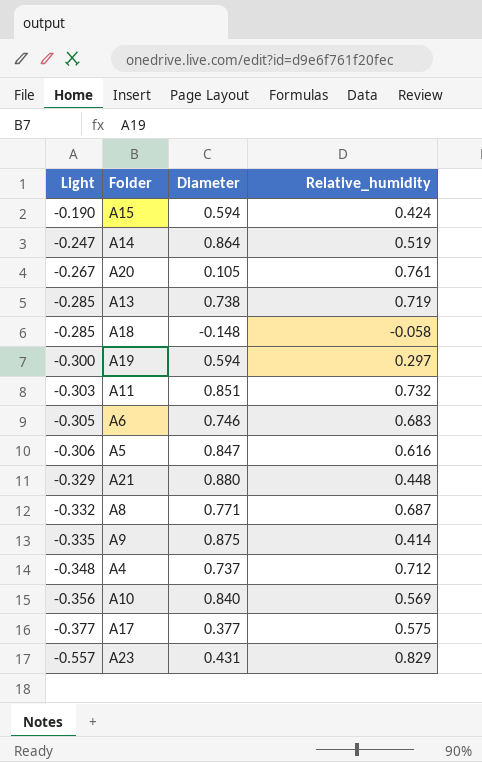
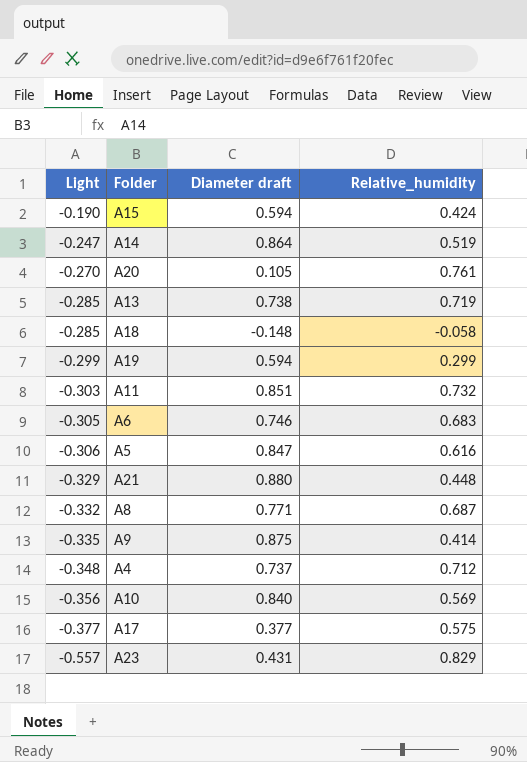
column name: Diameter -> Diameter draft
A20 | Light: -0.267 -> -0.270
A19 | Light: -0.300 -> -0.299
A19 | Relative_humidity: 0.297 -> 0.299

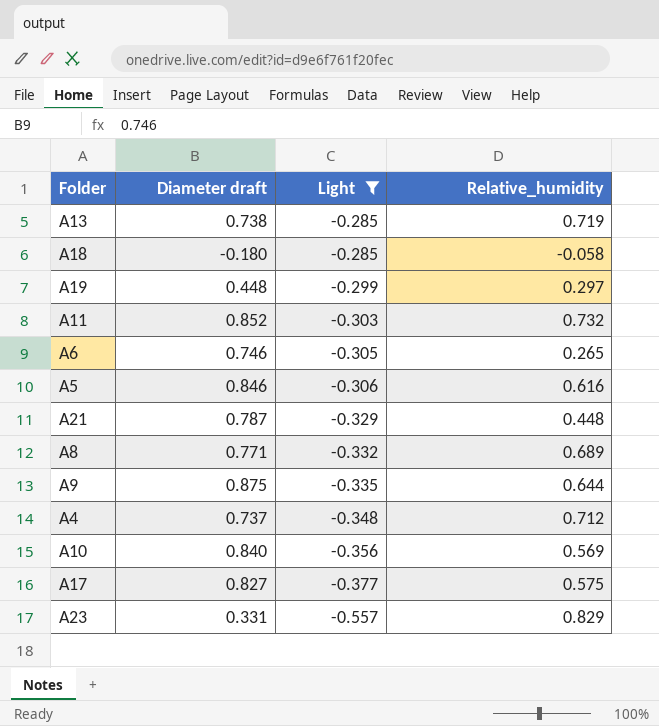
filter: none -> Light <= -0.285
column Light | position: 1 -> 3
A18 | Diameter draft: -0.148 -> -0.180
A19 | Diameter draft: 0.594 -> 0.448
A19 | Relative_humidity: 0.299 -> 0.297
A11 | Diameter draft: 0.851 -> 0.852
A6 | Relative_humidity: 0.683 -> 0.265
A5 | Diameter draft: 0.847 -> 0.846
A21 | Diameter draft: 0.880 -> 0.787
A8 | Relative_humidity: 0.687 -> 0.689
A9 | Relative_humidity: 0.414 -> 0.644
A17 | Diameter draft: 0.377 -> 0.827
A23 | Diameter draft: 0.431 -> 0.331

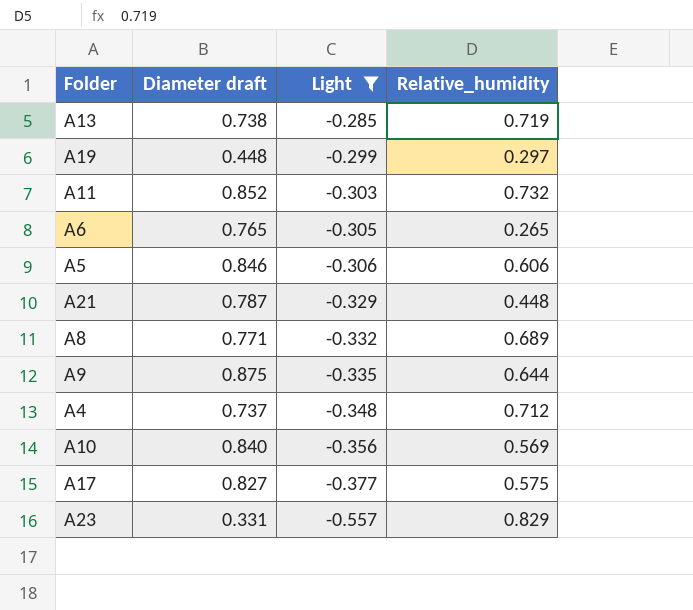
row A18: -0.180 | -0.285 | -0.058 -> none
A6 | Diameter draft: 0.746 -> 0.765
A5 | Relative_humidity: 0.616 -> 0.606

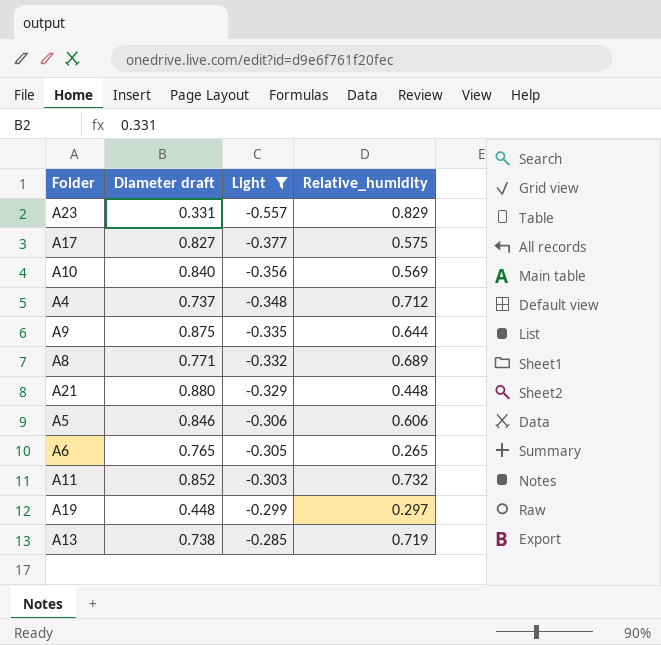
row order: Light descending -> Light ascending
A21 | Diameter draft: 0.787 -> 0.880

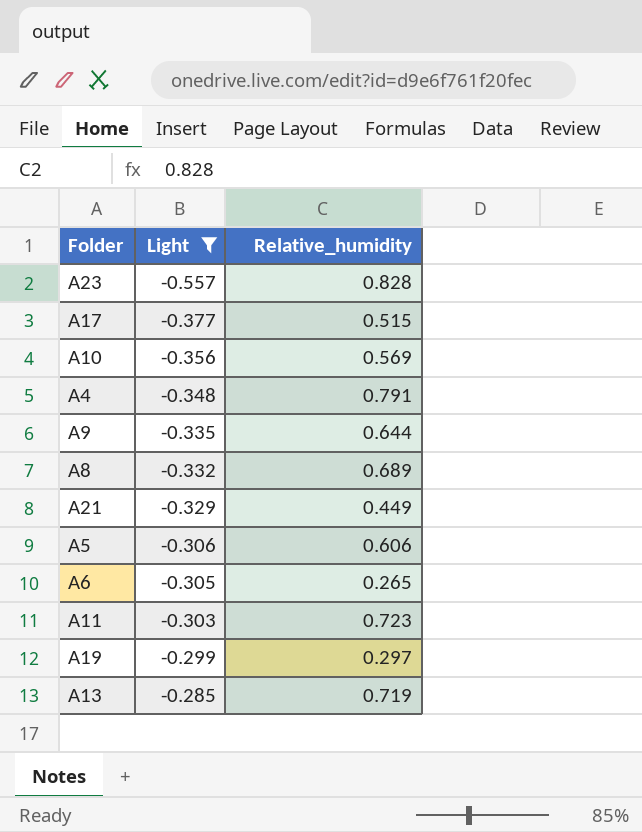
column Diameter draft | position: 2 -> none
A23 | Relative_humidity: 0.829 -> 0.828
A17 | Relative_humidity: 0.575 -> 0.515
A4 | Relative_humidity: 0.712 -> 0.791
A21 | Relative_humidity: 0.448 -> 0.449
A11 | Relative_humidity: 0.732 -> 0.723

